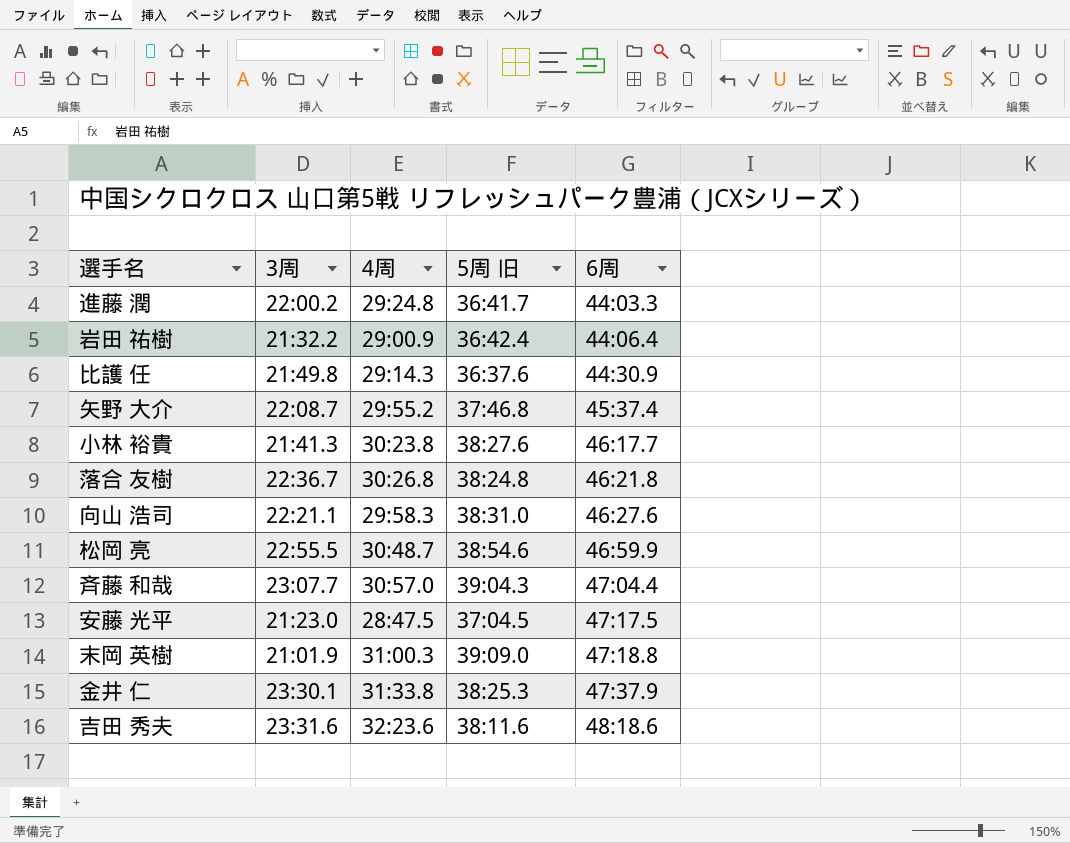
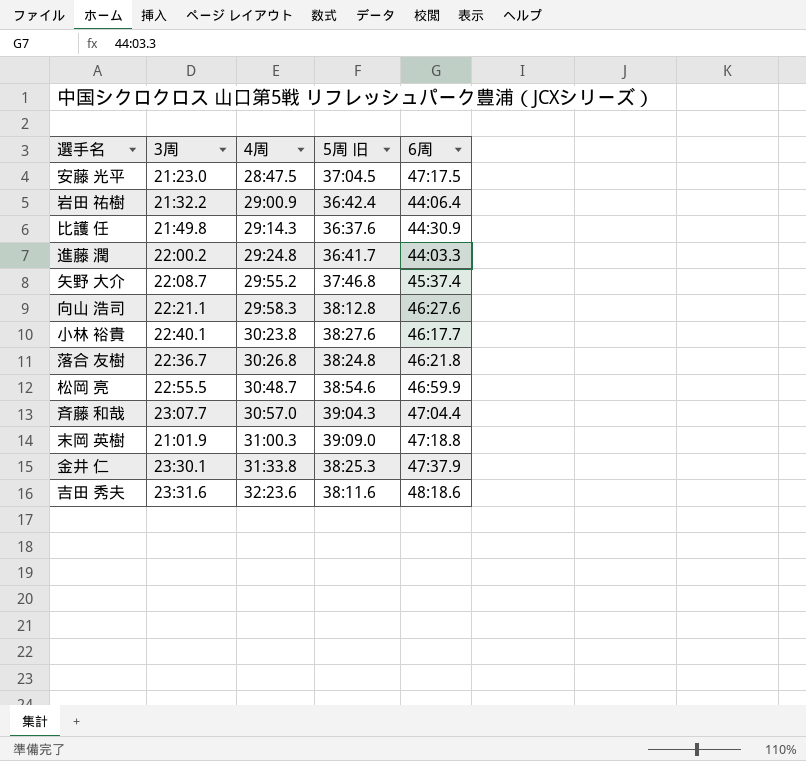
row order: 6周 ascending -> 4周 ascending
向山 浩司 | 5周 旧: 38:31.0 -> 38:12.8
小林 裕貴 | 3周: 21:41.3 -> 22:40.1

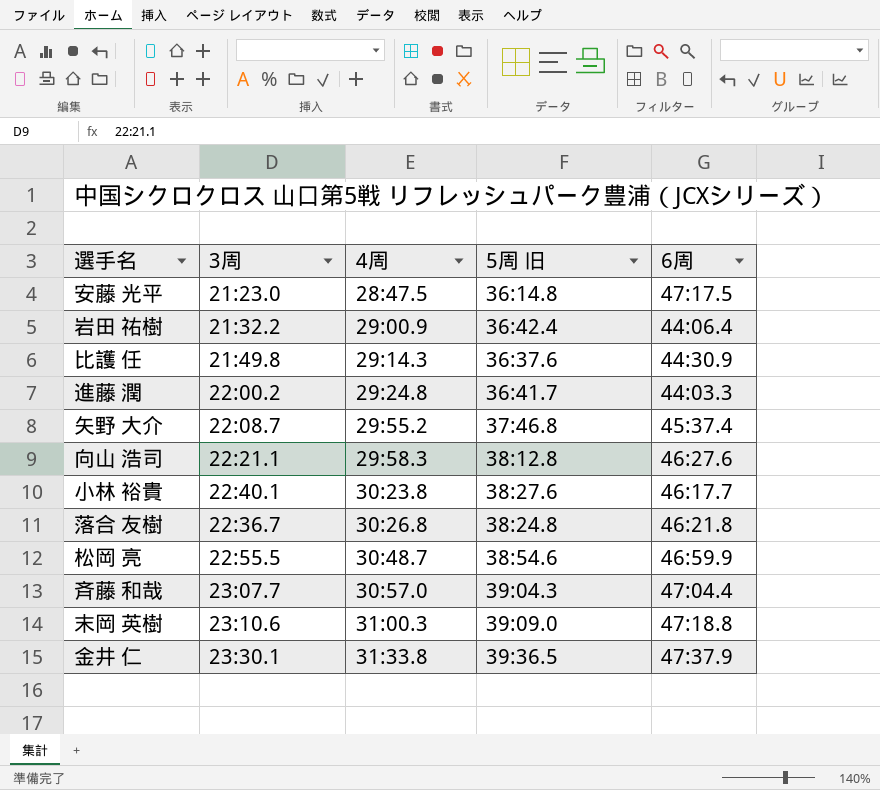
row 吉田 秀夫: 23:31.6 | 32:23.6 | 38:11.6 | 48:18.6 -> none
安藤 光平 | 5周 旧: 37:04.5 -> 36:14.8
末岡 英樹 | 3周: 21:01.9 -> 23:10.6
金井 仁 | 5周 旧: 38:25.3 -> 39:36.5

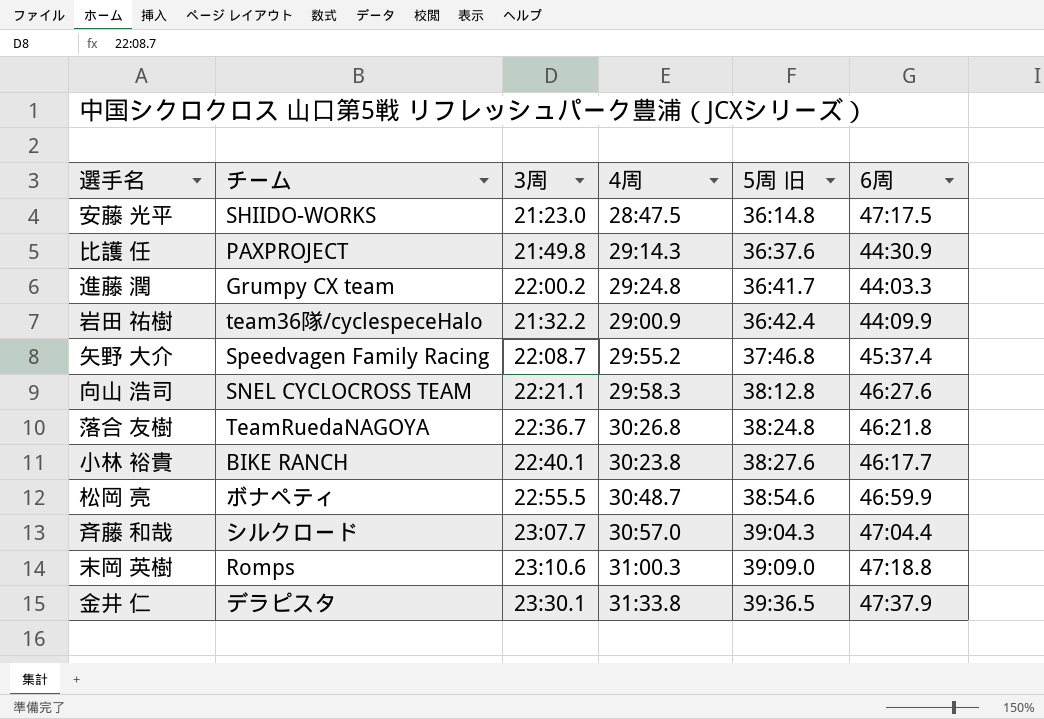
row order: 4周 ascending -> 5周 旧 ascending
column チーム | position: none -> 2
岩田 祐樹 | 6周: 44:06.4 -> 44:09.9

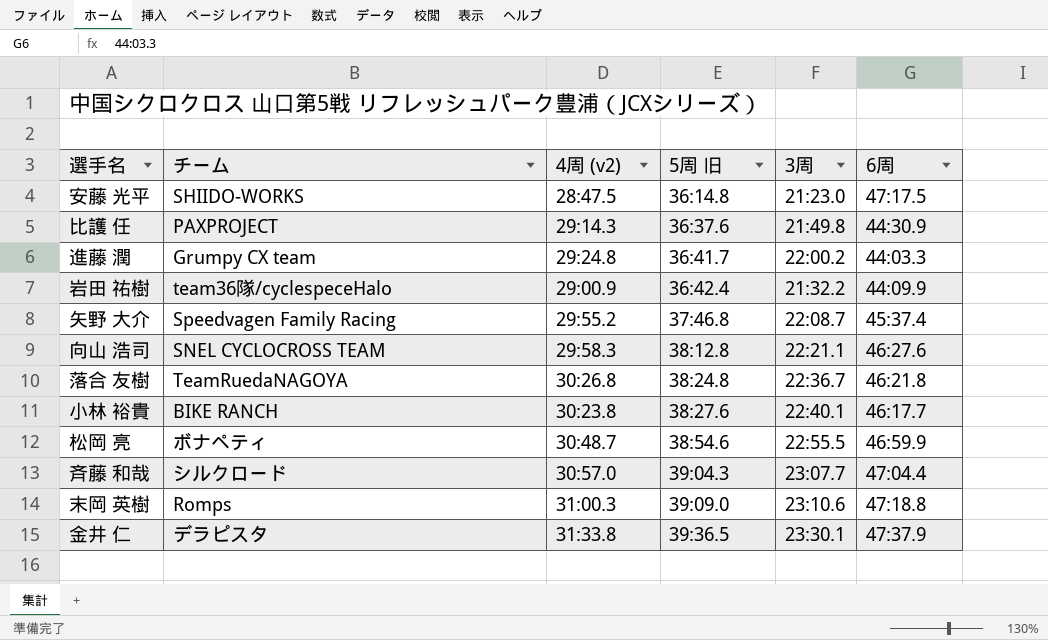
column name: 4周 -> 4周 (v2)
column 3周 | position: 3 -> 5

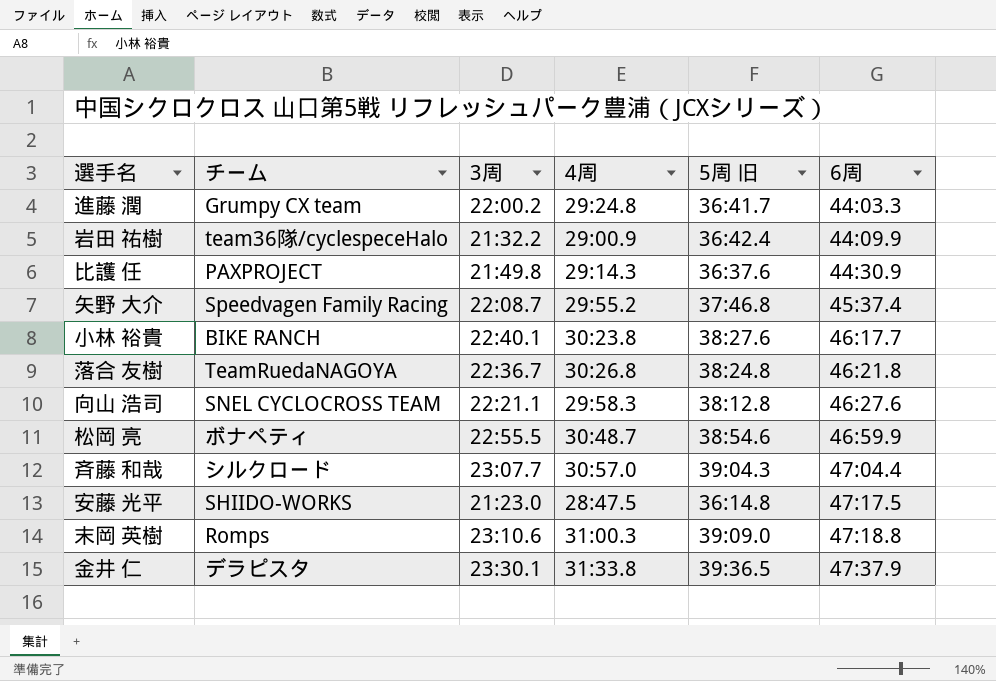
row order: 5周 旧 ascending -> 6周 ascending
column 3周 | position: 5 -> 3
column name: 4周 (v2) -> 4周

